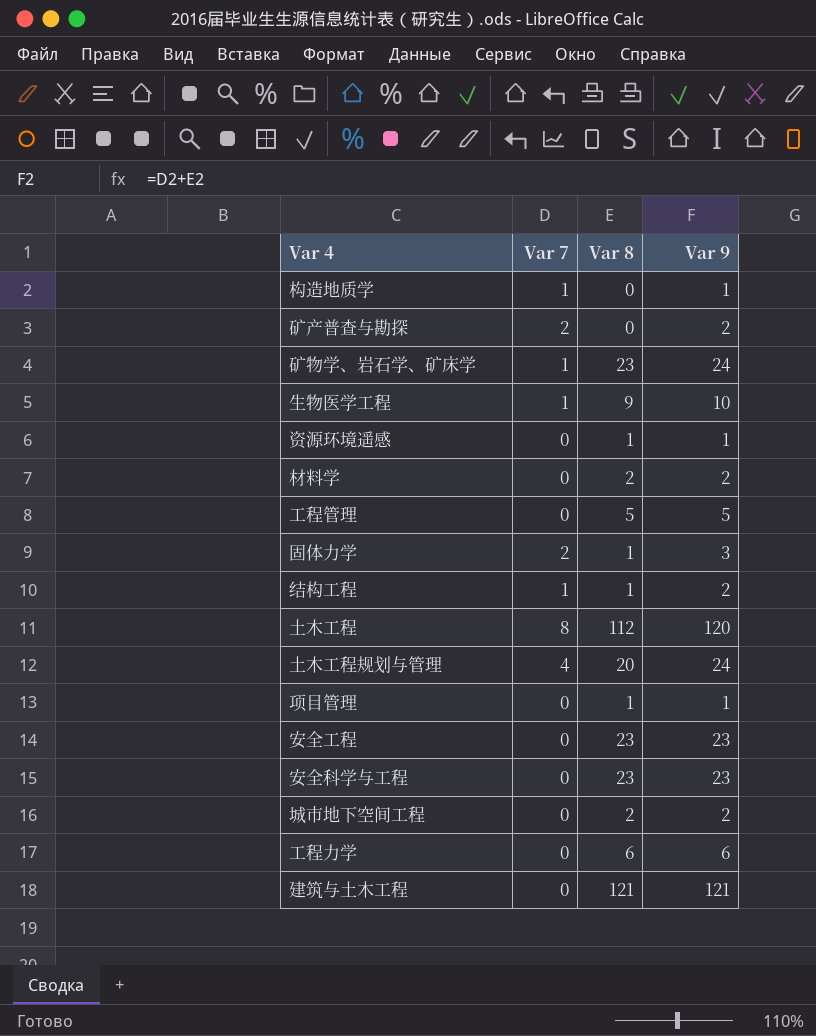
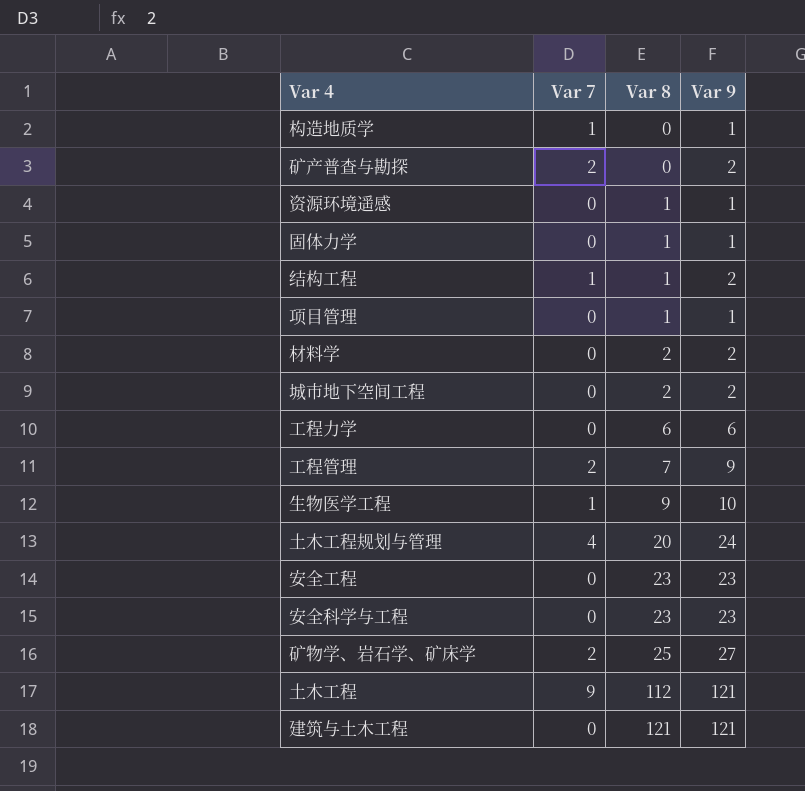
row order: none -> Var 8 ascending
固体力学 | Var 7: 2 -> 0
固体力学 | Var 9: 3 -> 1
工程管理 | Var 7: 0 -> 2
工程管理 | Var 8: 5 -> 7
工程管理 | Var 9: 5 -> 9
矿物学、岩石学、矿床学 | Var 7: 1 -> 2
矿物学、岩石学、矿床学 | Var 8: 23 -> 25
矿物学、岩石学、矿床学 | Var 9: 24 -> 27
土木工程 | Var 7: 8 -> 9
土木工程 | Var 9: 120 -> 121

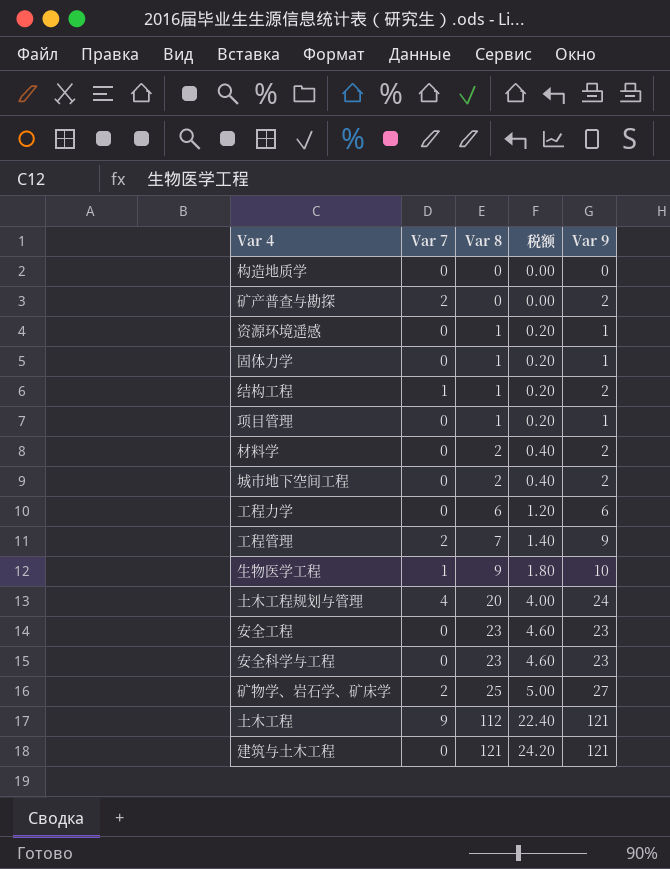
column 税额 | formula: none -> [Var 8] * 0.2
构造地质学 | Var 7: 1 -> 0
构造地质学 | Var 9: 1 -> 0

